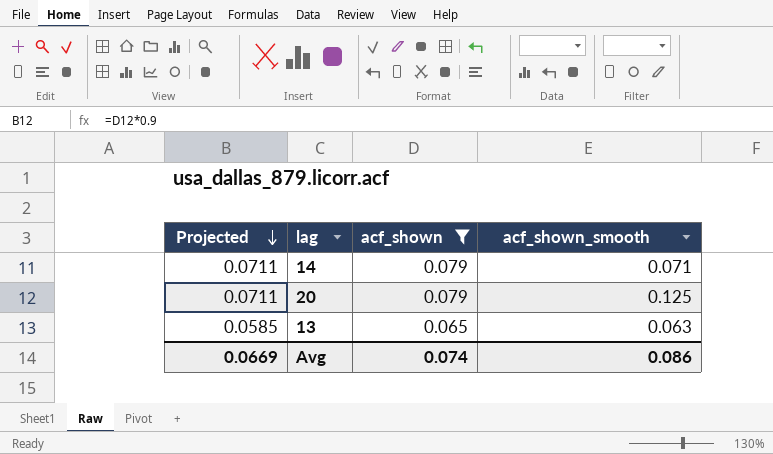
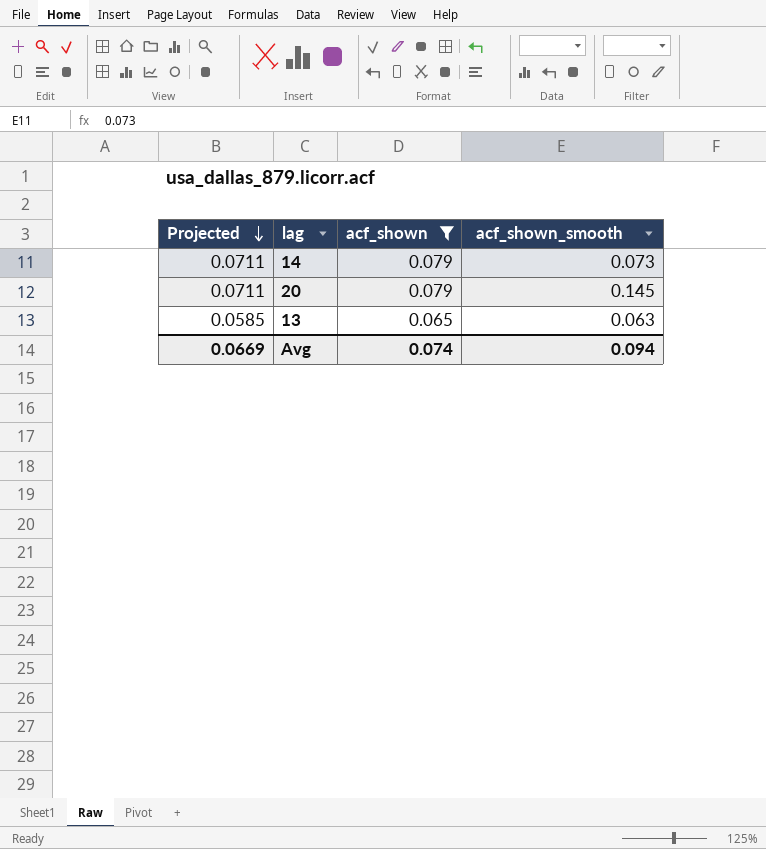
14 | acf_shown_smooth: 0.071 -> 0.073
20 | acf_shown_smooth: 0.125 -> 0.145
Avg | acf_shown_smooth: 0.086 -> 0.094

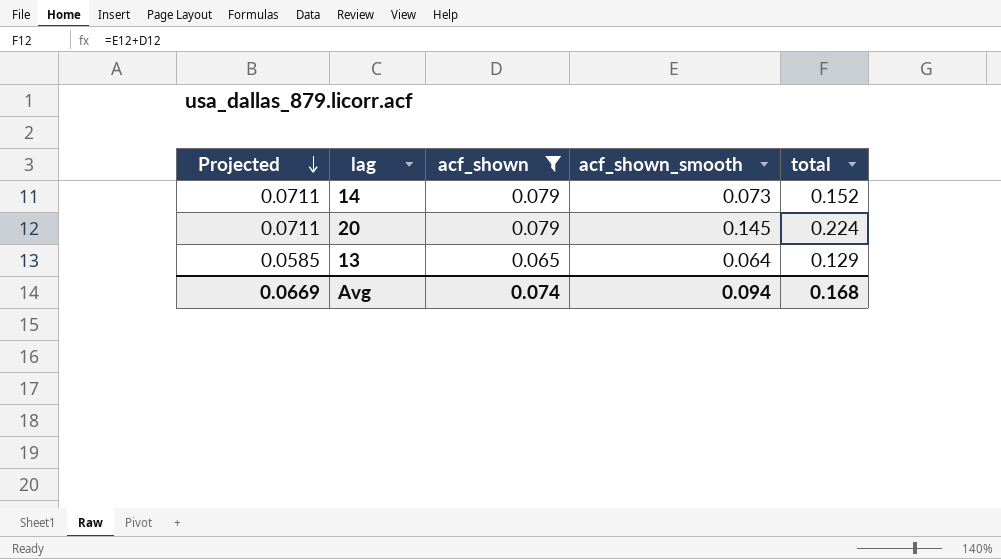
column total | formula: none -> [acf_shown] + [acf_shown_smooth]
13 | acf_shown_smooth: 0.063 -> 0.064

